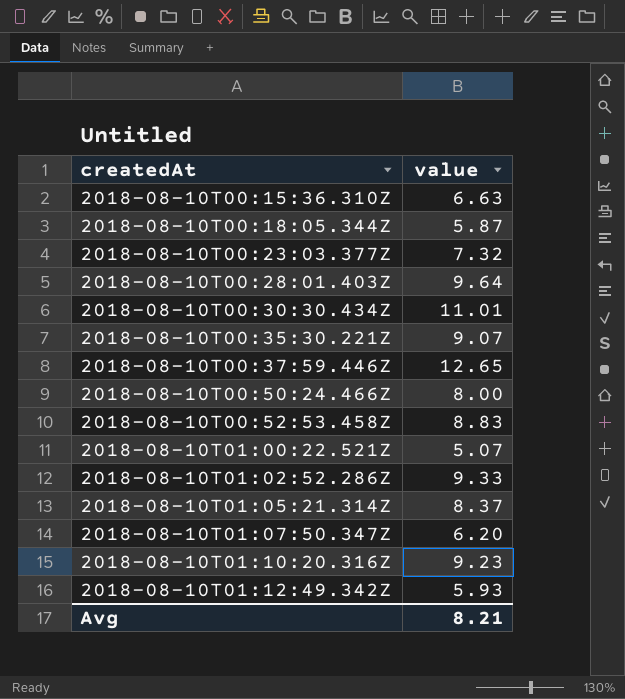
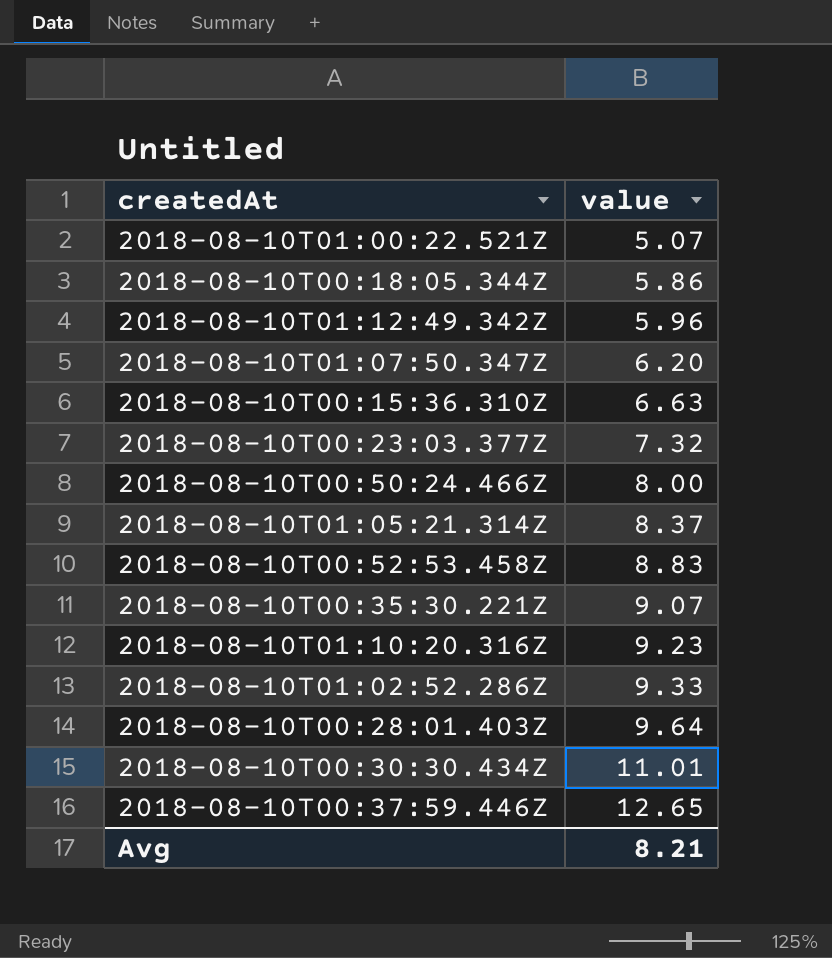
row order: createdAt ascending -> value ascending
2018-08-10T00:18:05.344Z | value: 5.87 -> 5.86
2018-08-10T01:12:49.342Z | value: 5.93 -> 5.96

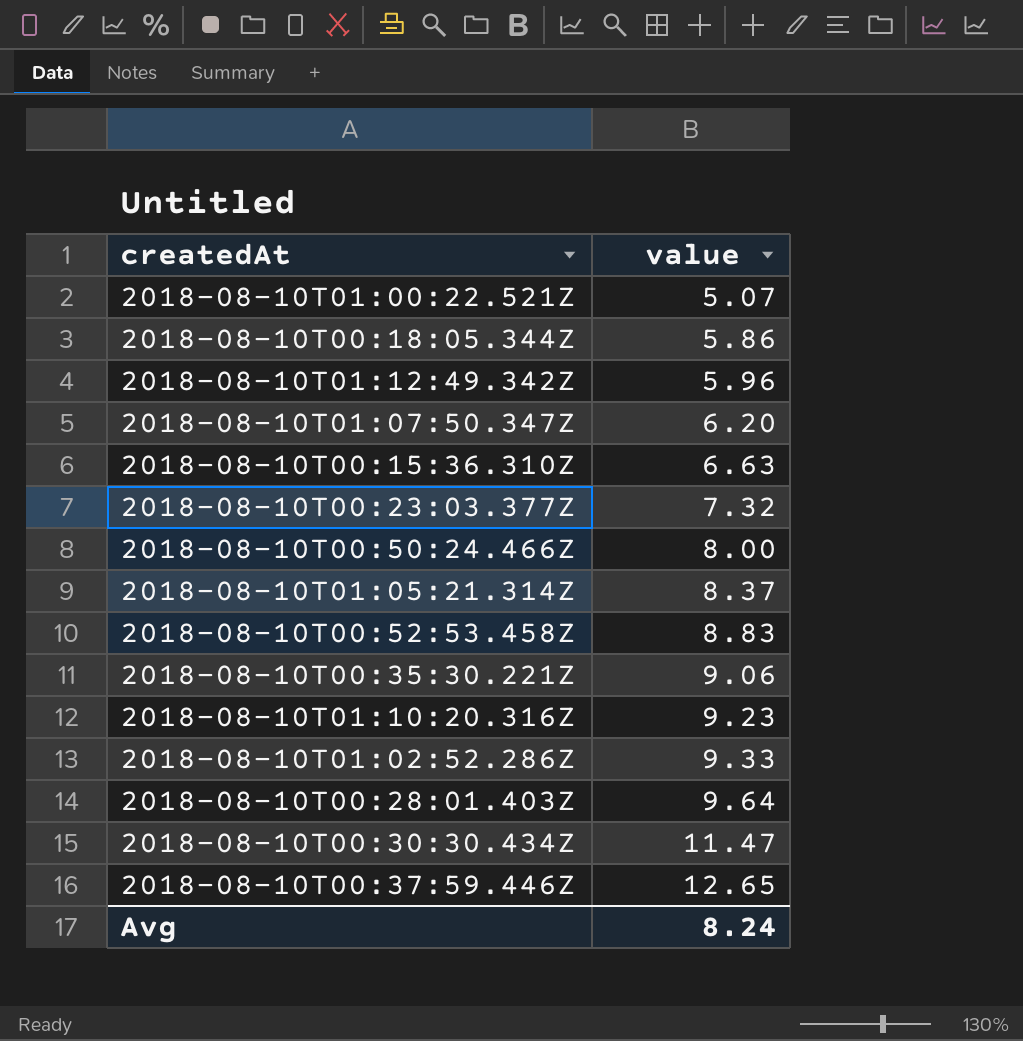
2018-08-10T00:35:30.221Z | value: 9.07 -> 9.06
2018-08-10T00:30:30.434Z | value: 11.01 -> 11.47
Avg | value: 8.21 -> 8.24

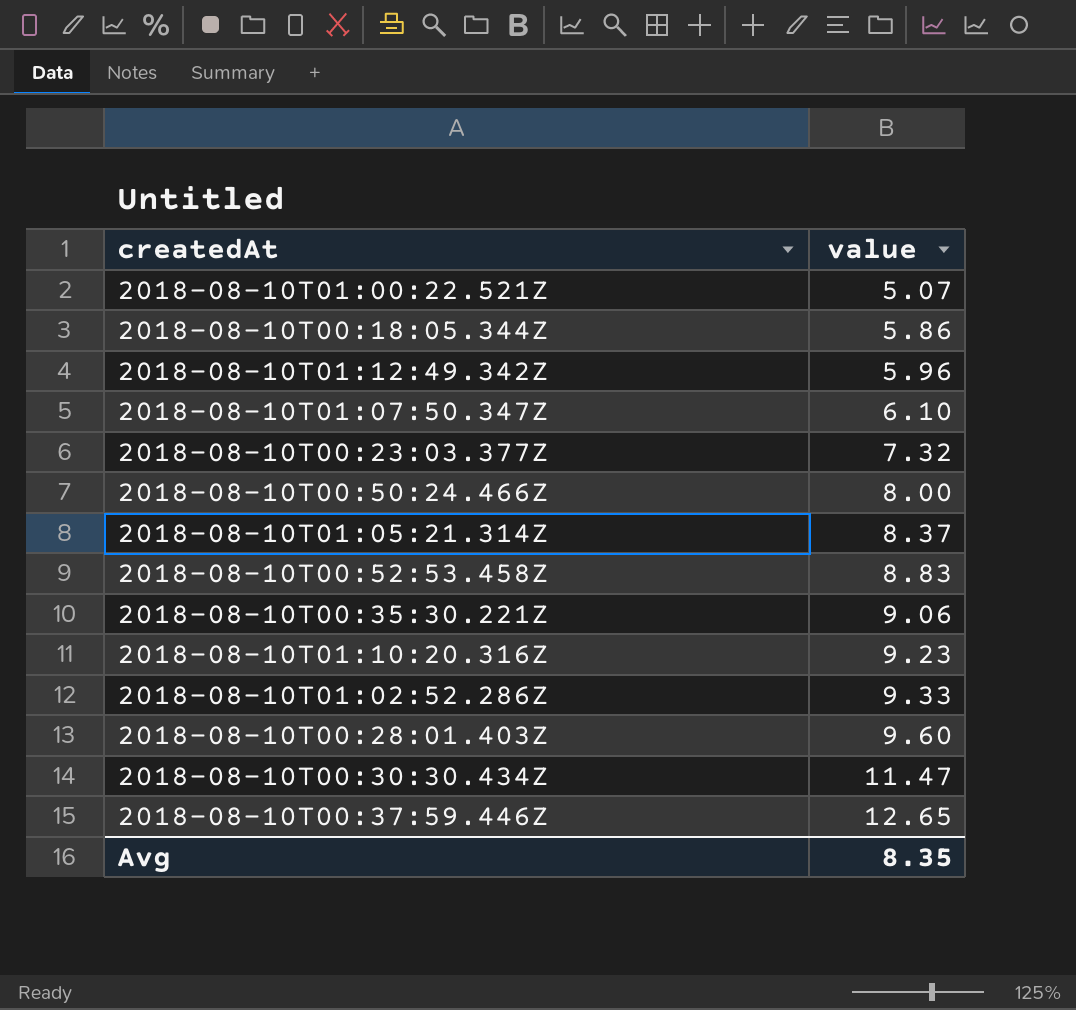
row 2018-08-10T00:15:36.310Z: 6.63 -> none
2018-08-10T01:07:50.347Z | value: 6.20 -> 6.10
2018-08-10T00:28:01.403Z | value: 9.64 -> 9.60
Avg | value: 8.24 -> 8.35

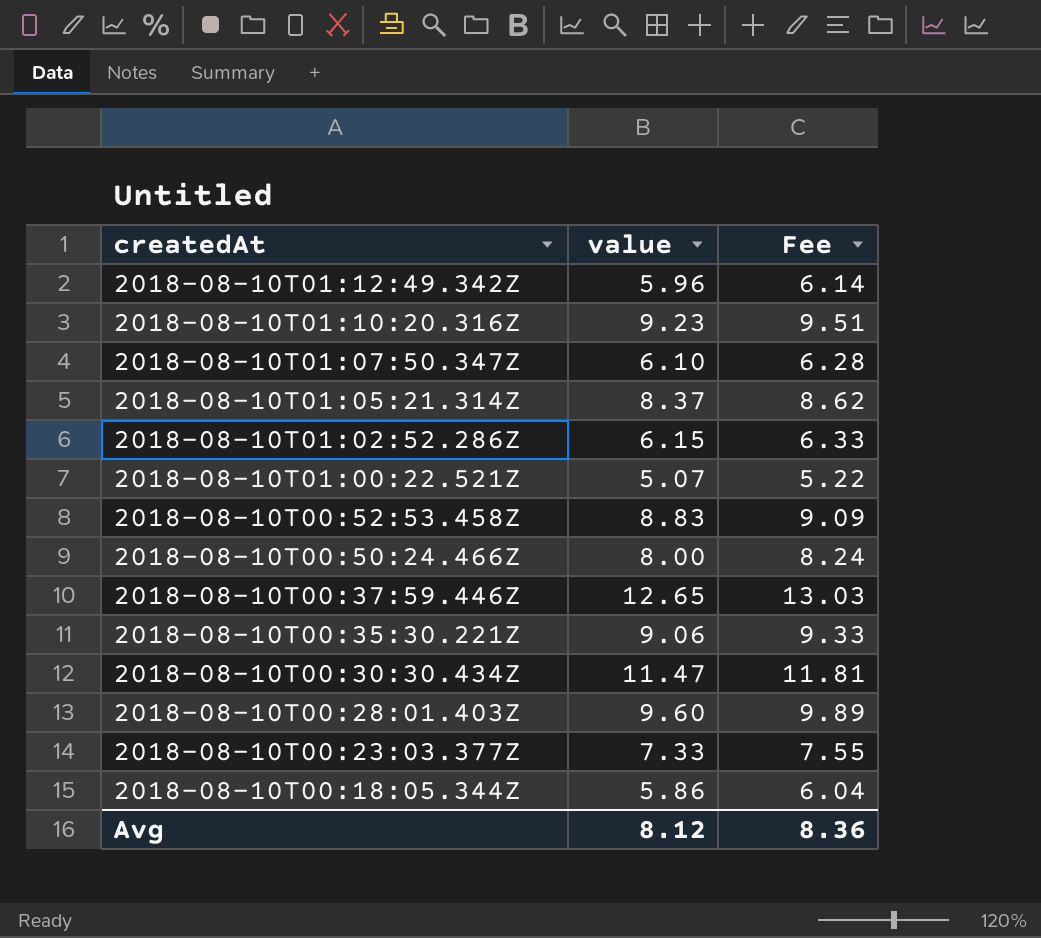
row order: value ascending -> createdAt descending
column Fee | formula: none -> [value] * 1.03
2018-08-10T01:02:52.286Z | value: 9.33 -> 6.15
2018-08-10T00:23:03.377Z | value: 7.32 -> 7.33
Avg | value: 8.35 -> 8.12

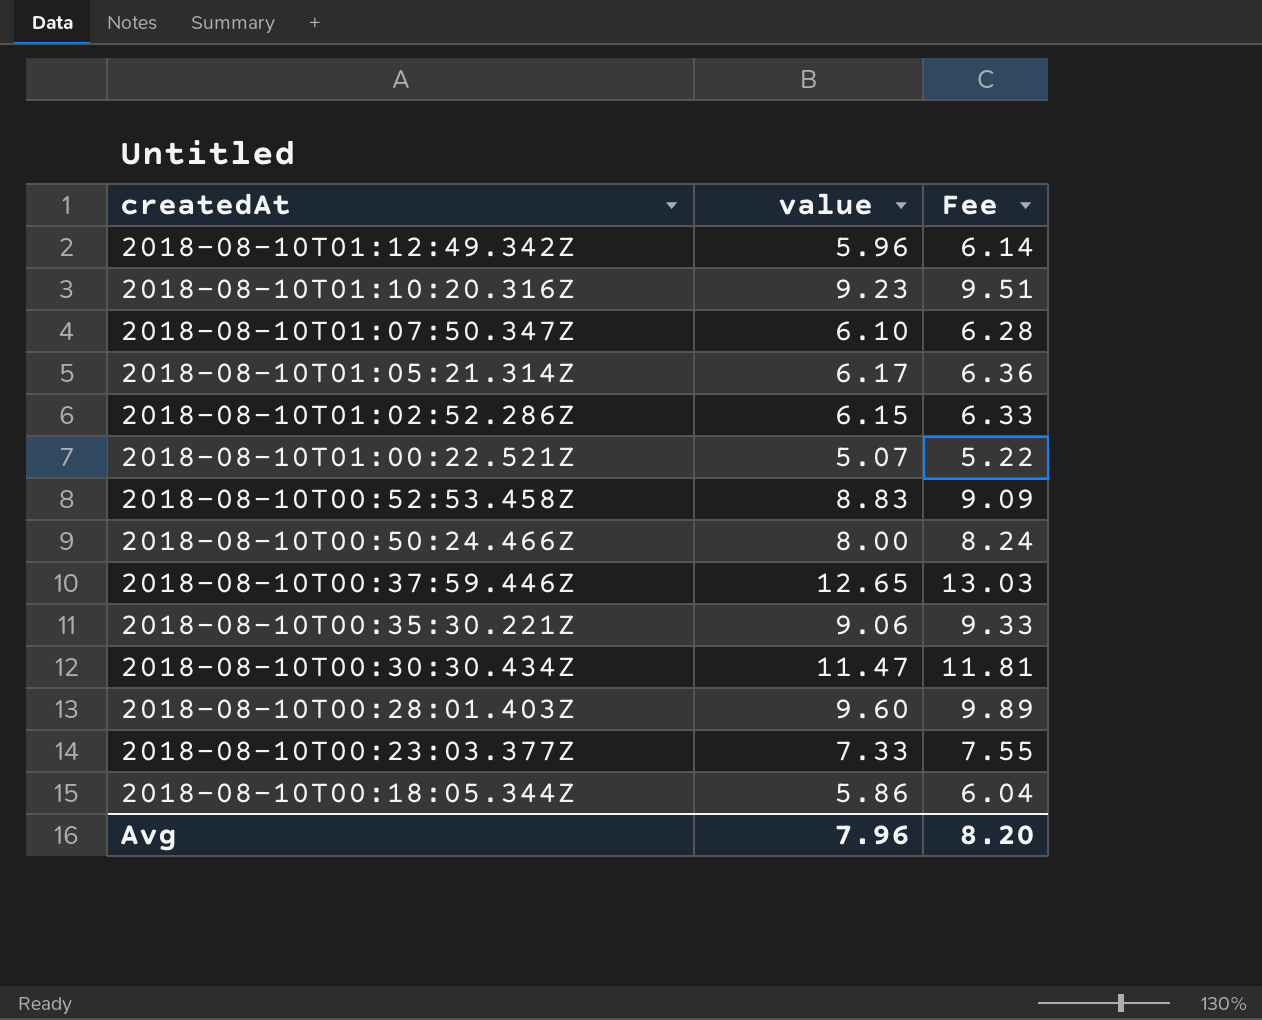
2018-08-10T01:05:21.314Z | value: 8.37 -> 6.17
2018-08-10T01:05:21.314Z | Fee: 8.62 -> 6.36
Avg | value: 8.12 -> 7.96
Avg | Fee: 8.36 -> 8.20

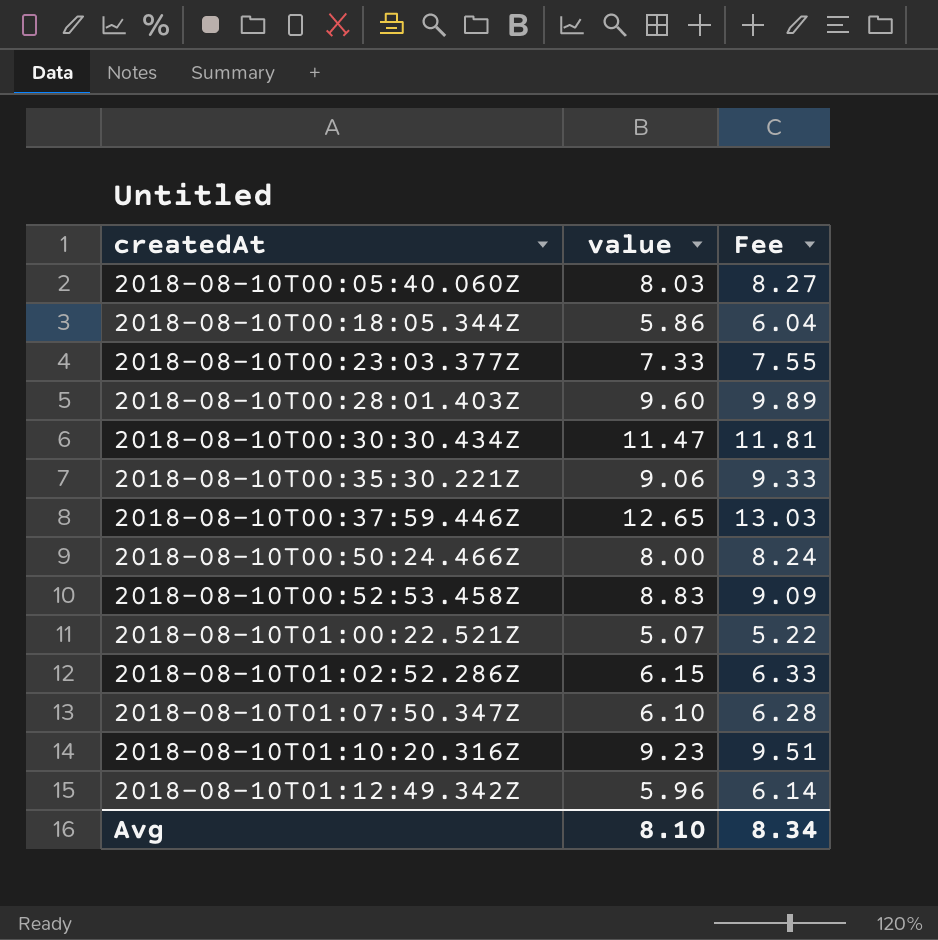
row order: createdAt descending -> createdAt ascending
row 2018-08-10T01:05:21.314Z: 6.17 | 6.36 -> none
row 2018-08-10T00:05:40.060Z: none -> 8.03 | 8.27
Avg | value: 7.96 -> 8.10
Avg | Fee: 8.20 -> 8.34

